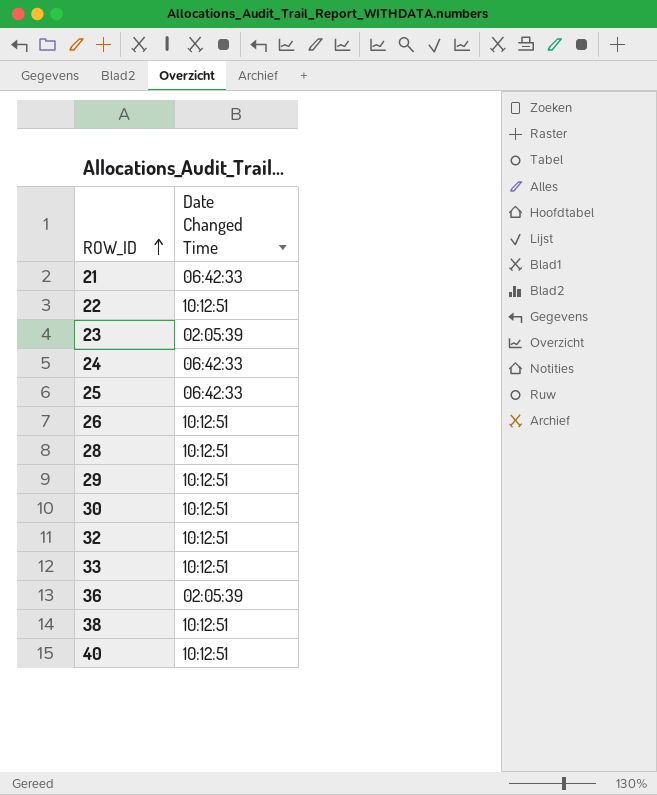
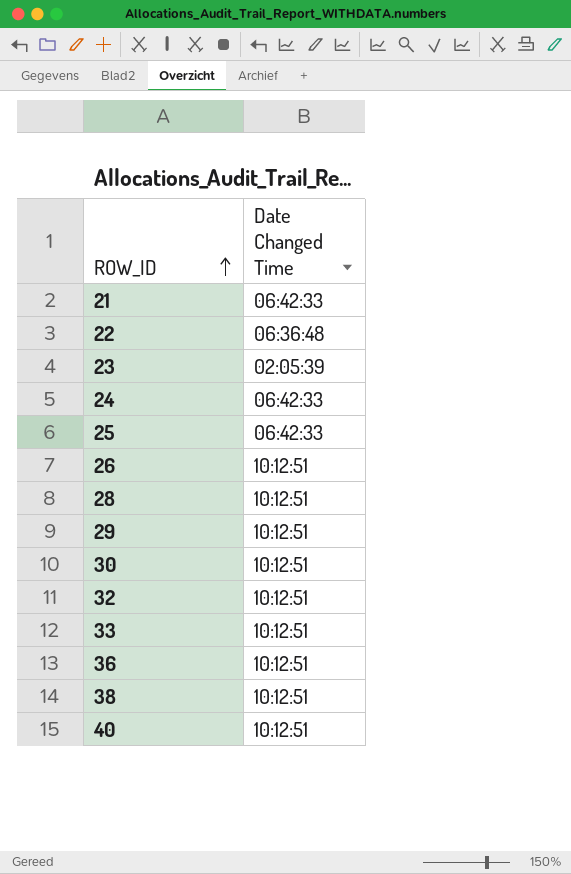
22 | Date Changed Time: 10:12:51 -> 06:36:48
36 | Date Changed Time: 02:05:39 -> 10:12:51

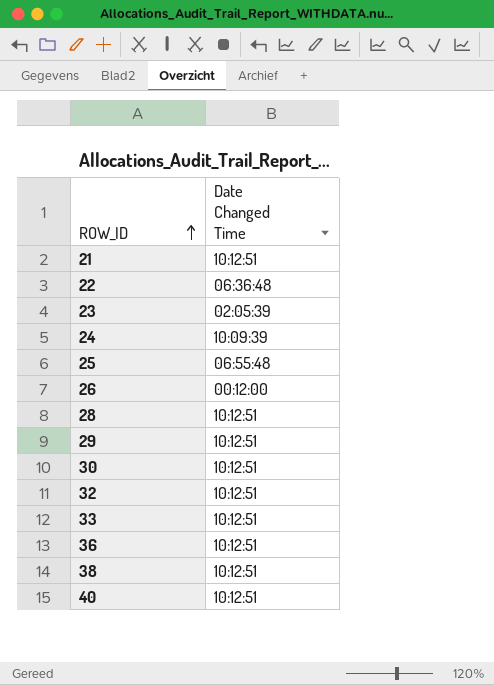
21 | Date Changed Time: 06:42:33 -> 10:12:51
24 | Date Changed Time: 06:42:33 -> 10:09:39
25 | Date Changed Time: 06:42:33 -> 06:55:48
26 | Date Changed Time: 10:12:51 -> 00:12:00

